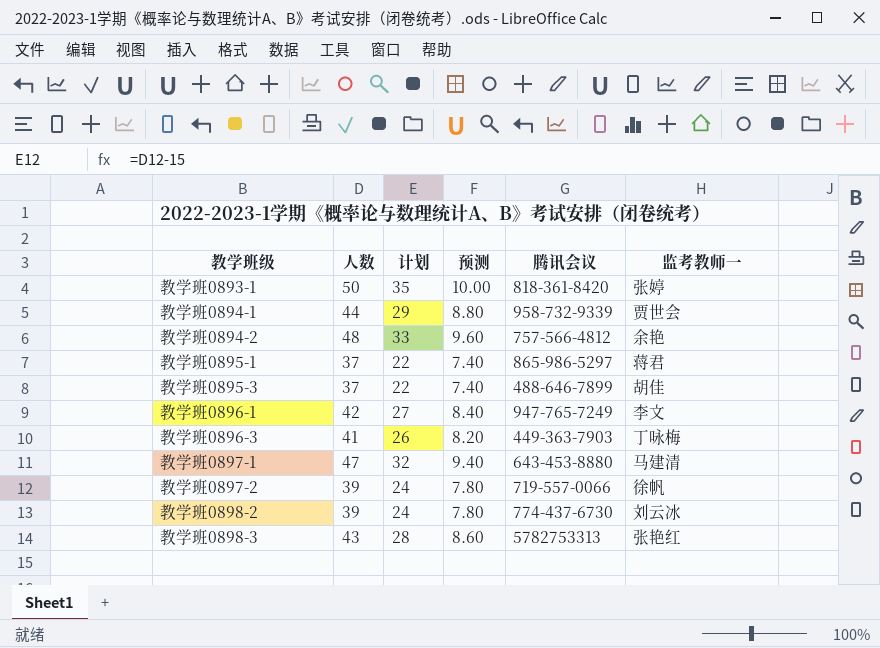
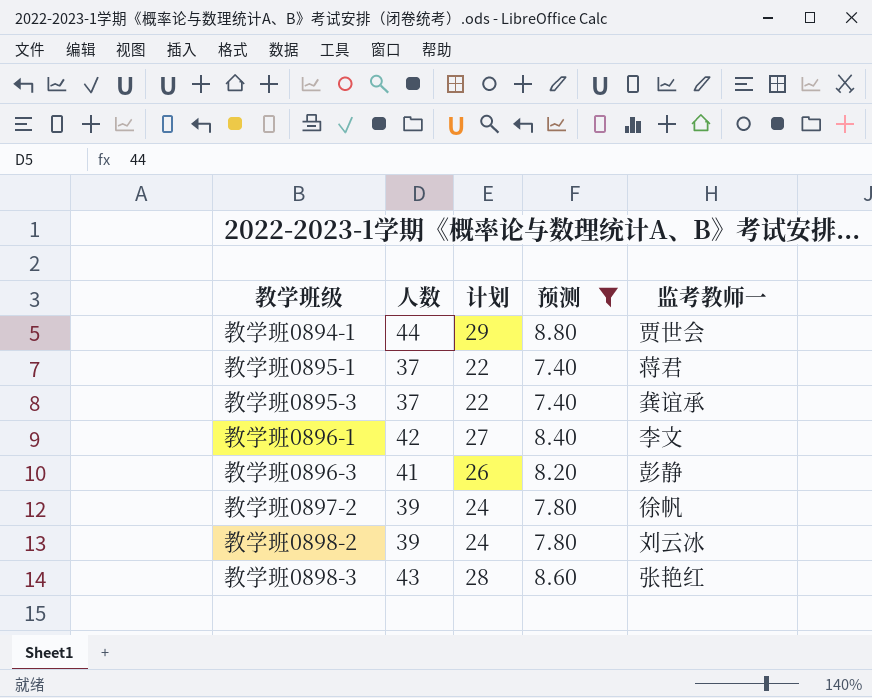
filter: none -> 预测 <= 8.80
column 腾讯会议 | position: 5 -> none
教学班0895-3 | 监考教师一: 胡佳 -> 龚谊承
教学班0896-3 | 监考教师一: 丁咏梅 -> 彭静

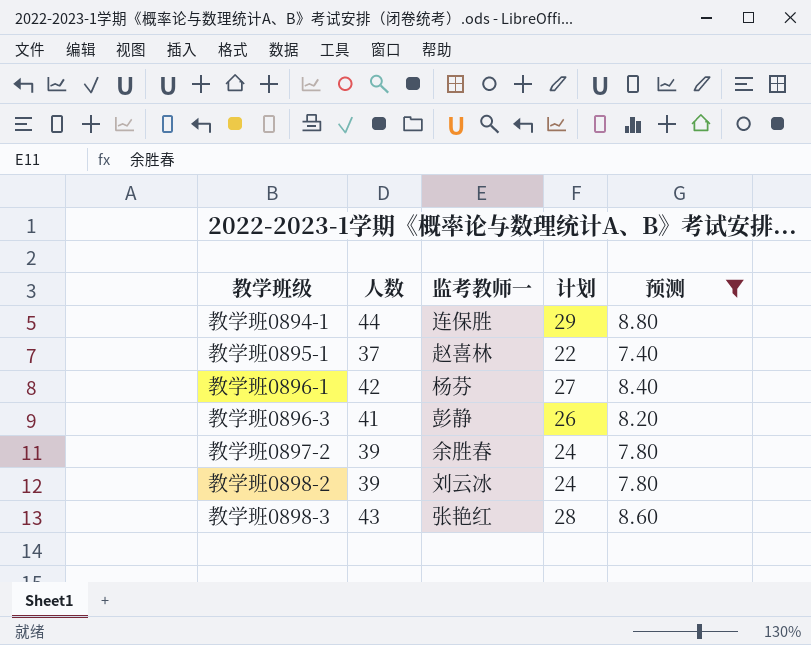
column 监考教师一 | position: 5 -> 3
row 教学班0895-3: 37 | 22 | 7.40 | 龚谊承 -> none
教学班0894-1 | 监考教师一: 贾世会 -> 连保胜
教学班0895-1 | 监考教师一: 蒋君 -> 赵喜林
教学班0896-1 | 监考教师一: 李文 -> 杨芬
教学班0897-2 | 监考教师一: 徐帆 -> 余胜春

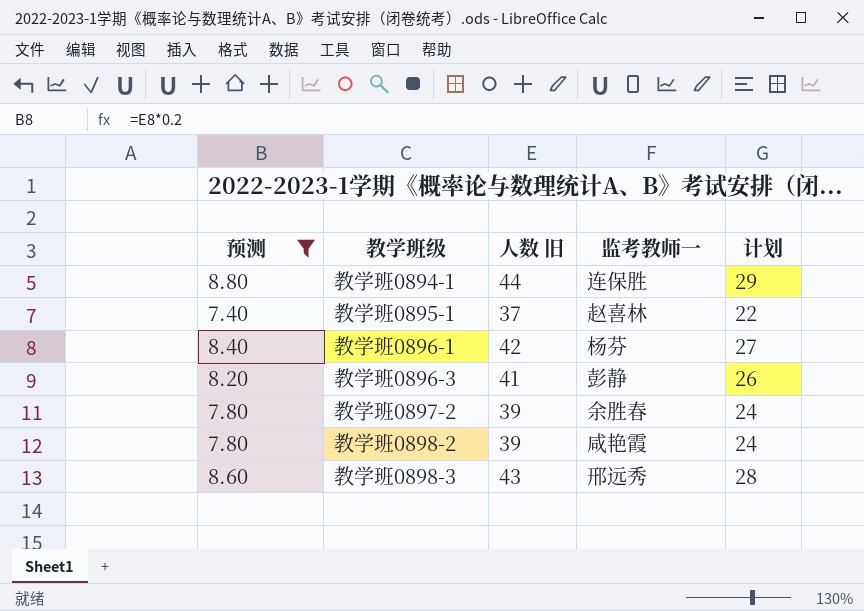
column 预测 | position: 5 -> 1
column name: 人数 -> 人数 旧
教学班0898-2 | 监考教师一: 刘云冰 -> 咸艳霞
教学班0898-3 | 监考教师一: 张艳红 -> 邢远秀

